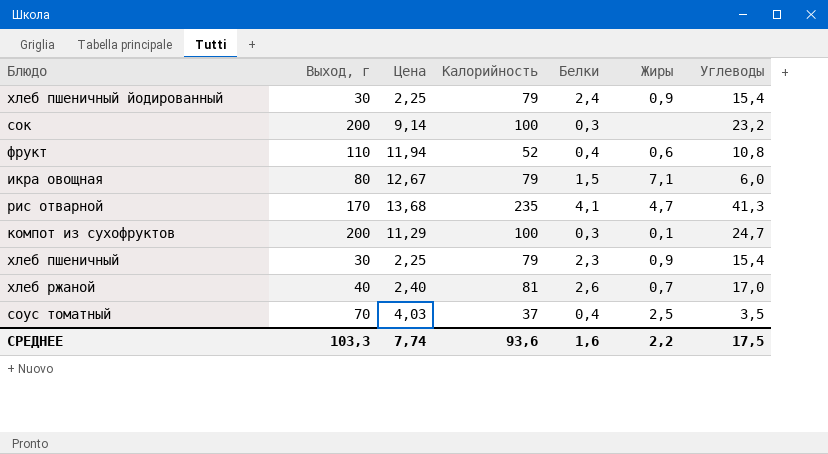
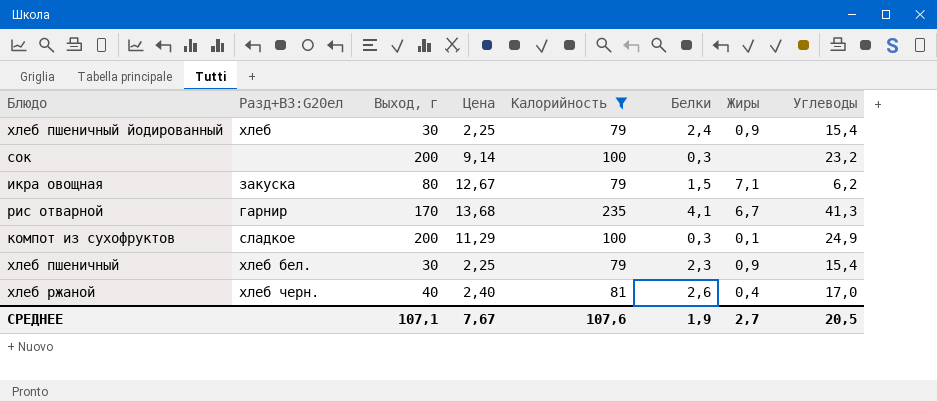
filter: none -> Калорийность >= 79
column Разд+B3:G20ел | position: none -> 2
икра овощная | Углеводы: 6,0 -> 6,2
рис отварной | Жиры: 4,7 -> 6,7
компот из сухофруктов | Углеводы: 24,7 -> 24,9
хлеб ржаной | Жиры: 0,7 -> 0,4
СРЕДНЕЕ | Выход, г: 103,3 -> 107,1
СРЕДНЕЕ | Цена: 7,74 -> 7,67
СРЕДНЕЕ | Калорийность: 93,6 -> 107,6
СРЕДНЕЕ | Белки: 1,6 -> 1,9
СРЕДНЕЕ | Жиры: 2,2 -> 2,7
СРЕДНЕЕ | Углеводы: 17,5 -> 20,5

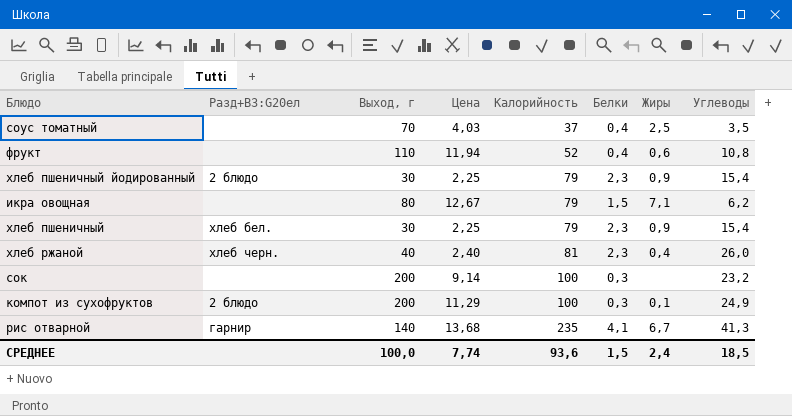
filter: Калорийность >= 79 -> none
row order: none -> Калорийность ascending
хлеб пшеничный йодированный | Разд+B3:G20ел: хлеб -> 2 блюдо
хлеб пшеничный йодированный | Белки: 2,4 -> 2,3
икра овощная | Разд+B3:G20ел: закуска -> none
хлеб ржаной | Белки: 2,6 -> 2,3
хлеб ржаной | Углеводы: 17,0 -> 26,0
компот из сухофруктов | Разд+B3:G20ел: сладкое -> 2 блюдо
рис отварной | Выход, г: 170 -> 140
СРЕДНЕЕ | Выход, г: 107,1 -> 100,0
СРЕДНЕЕ | Цена: 7,67 -> 7,74
СРЕДНЕЕ | Калорийность: 107,6 -> 93,6
СРЕДНЕЕ | Белки: 1,9 -> 1,5
СРЕДНЕЕ | Жиры: 2,7 -> 2,4
СРЕДНЕЕ | Углеводы: 20,5 -> 18,5

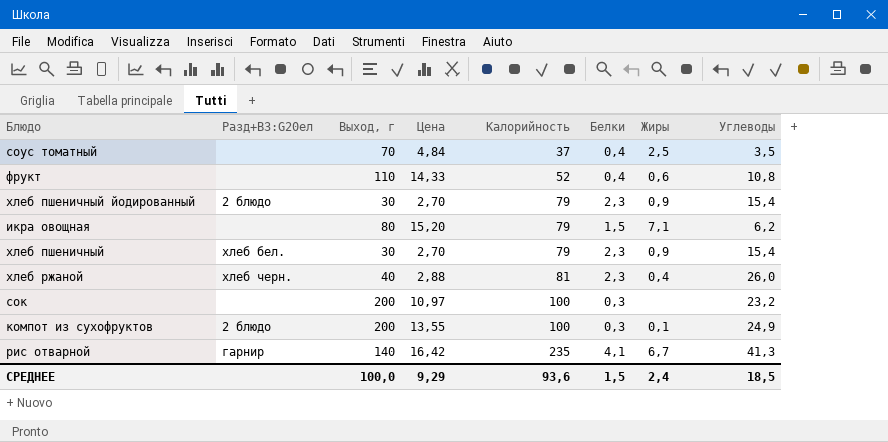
соус томатный | Цена: 4,03 -> 4,84
фрукт | Цена: 11,94 -> 14,33
хлеб пшеничный йодированный | Цена: 2,25 -> 2,70
икра овощная | Цена: 12,67 -> 15,20
хлеб пшеничный | Цена: 2,25 -> 2,70
хлеб ржаной | Цена: 2,40 -> 2,88
сок | Цена: 9,14 -> 10,97
компот из сухофруктов | Цена: 11,29 -> 13,55
рис отварной | Цена: 13,68 -> 16,42
СРЕДНЕЕ | Цена: 7,74 -> 9,29

